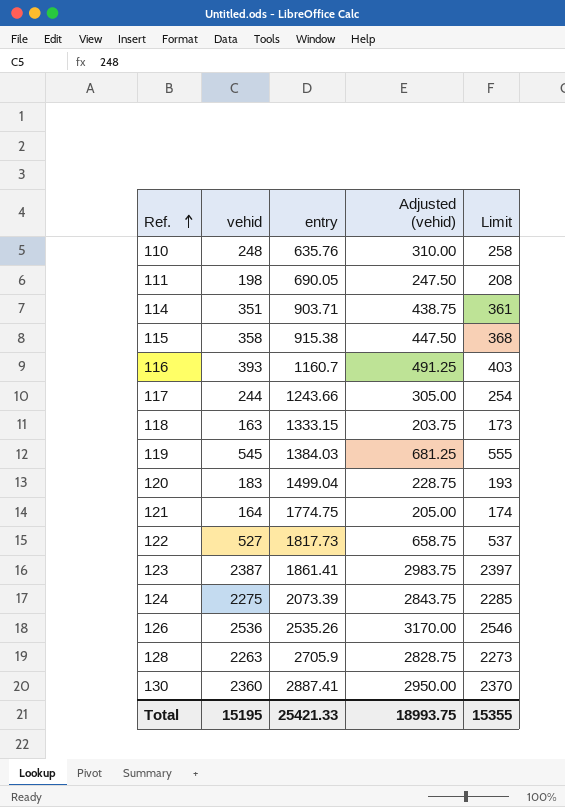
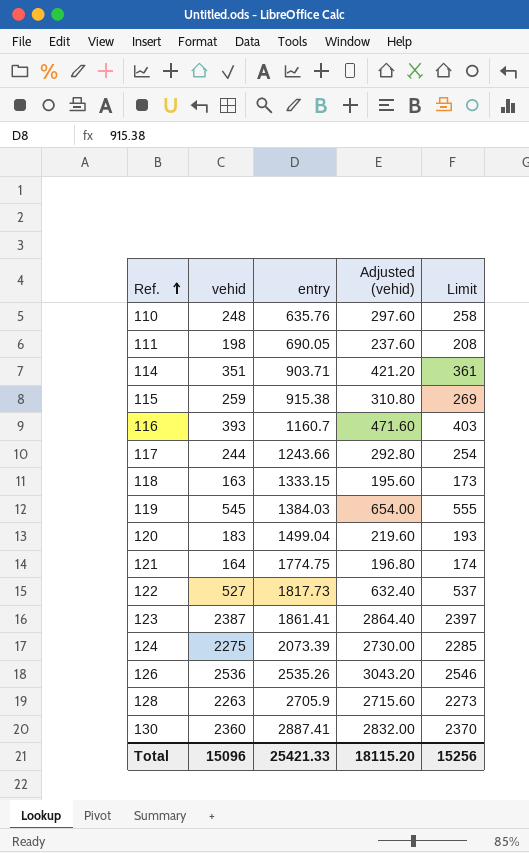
column Adjusted (vehid) | formula: [vehid] * 1.25 -> [vehid] * 1.2
115 | vehid: 358 -> 259
115 | Limit: 368 -> 269
Total | vehid: 15195 -> 15096
Total | Adjusted (vehid): 18993.75 -> 18115.20
Total | Limit: 15355 -> 15256

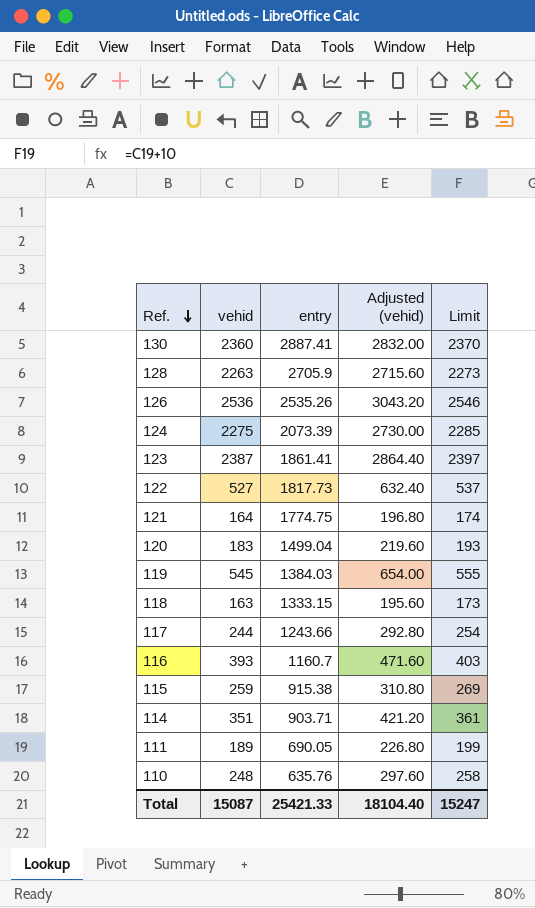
row order: Ref. ascending -> Ref. descending
111 | vehid: 198 -> 189
111 | Adjusted (vehid): 237.60 -> 226.80
111 | Limit: 208 -> 199
Total | vehid: 15096 -> 15087
Total | Adjusted (vehid): 18115.20 -> 18104.40
Total | Limit: 15256 -> 15247

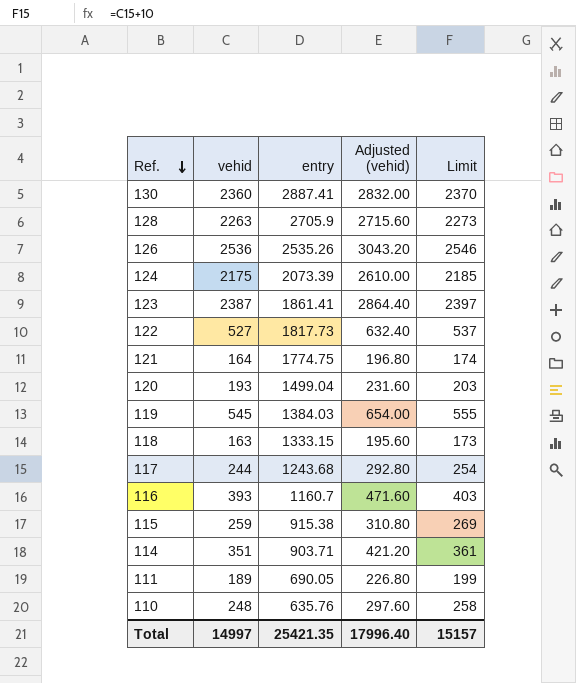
124 | vehid: 2275 -> 2175
124 | Adjusted (vehid): 2730.00 -> 2610.00
124 | Limit: 2285 -> 2185
120 | vehid: 183 -> 193
120 | Adjusted (vehid): 219.60 -> 231.60
120 | Limit: 193 -> 203
117 | entry: 1243.66 -> 1243.68
Total | vehid: 15087 -> 14997
Total | entry: 25421.33 -> 25421.35
Total | Adjusted (vehid): 18104.40 -> 17996.40
Total | Limit: 15247 -> 15157

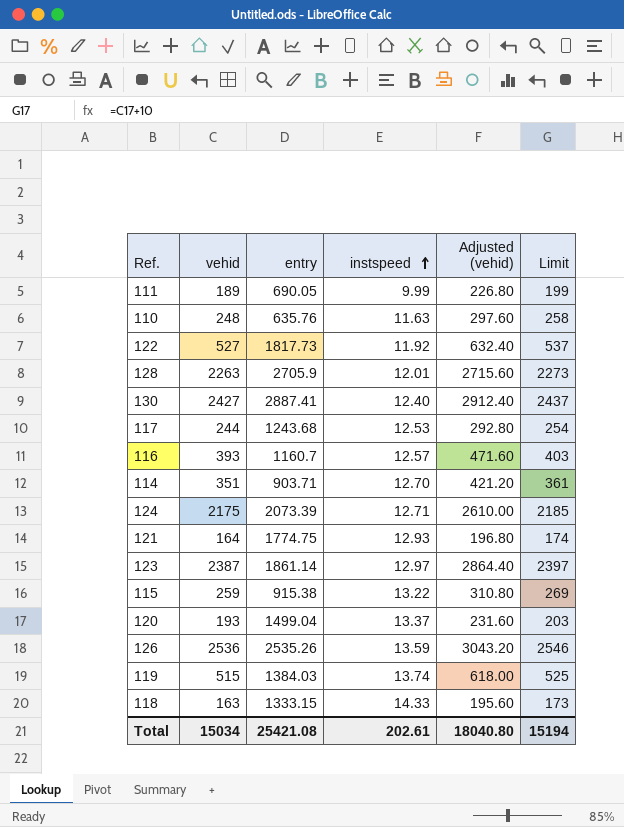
row order: Ref. descending -> instspeed ascending
column instspeed | position: none -> 4
130 | vehid: 2360 -> 2427
130 | Adjusted (vehid): 2832.00 -> 2912.40
130 | Limit: 2370 -> 2437
123 | entry: 1861.41 -> 1861.14
119 | vehid: 545 -> 515
119 | Adjusted (vehid): 654.00 -> 618.00
119 | Limit: 555 -> 525
Total | vehid: 14997 -> 15034
Total | entry: 25421.35 -> 25421.08
Total | Adjusted (vehid): 17996.40 -> 18040.80
Total | Limit: 15157 -> 15194

